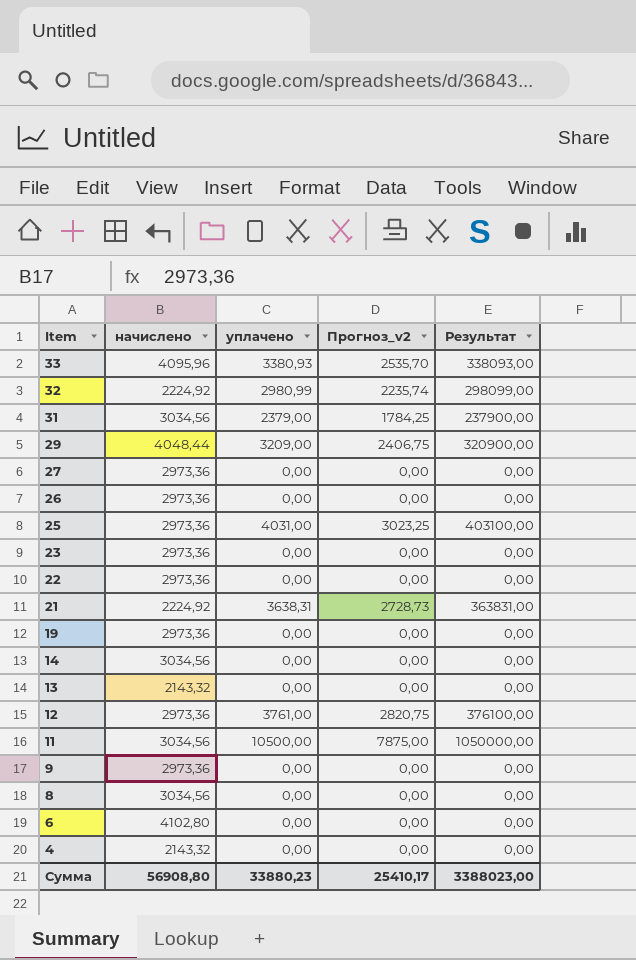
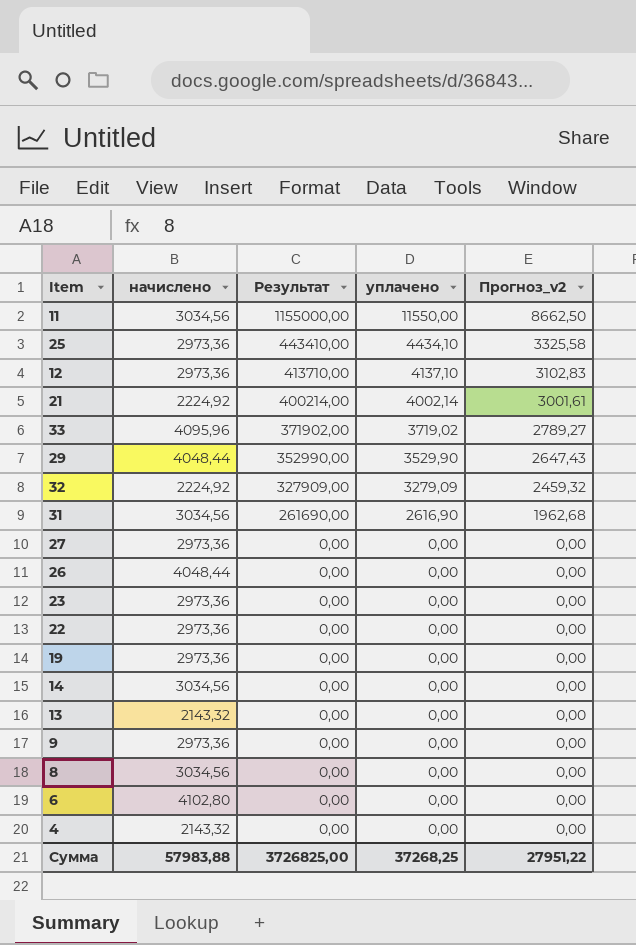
row order: Item descending -> Результат descending
column Результат | position: 5 -> 3
11 | Результат: 1050000,00 -> 1155000,00
11 | уплачено: 10500,00 -> 11550,00
11 | Прогноз_v2: 7875,00 -> 8662,50
25 | Результат: 403100,00 -> 443410,00
25 | уплачено: 4031,00 -> 4434,10
25 | Прогноз_v2: 3023,25 -> 3325,58
12 | Результат: 376100,00 -> 413710,00
12 | уплачено: 3761,00 -> 4137,10
12 | Прогноз_v2: 2820,75 -> 3102,83
21 | Результат: 363831,00 -> 400214,00
21 | уплачено: 3638,31 -> 4002,14
21 | Прогноз_v2: 2728,73 -> 3001,61
33 | Результат: 338093,00 -> 371902,00
33 | уплачено: 3380,93 -> 3719,02
33 | Прогноз_v2: 2535,70 -> 2789,27
29 | Результат: 320900,00 -> 352990,00
29 | уплачено: 3209,00 -> 3529,90
29 | Прогноз_v2: 2406,75 -> 2647,43
32 | Результат: 298099,00 -> 327909,00
32 | уплачено: 2980,99 -> 3279,09
32 | Прогноз_v2: 2235,74 -> 2459,32
31 | Результат: 237900,00 -> 261690,00
31 | уплачено: 2379,00 -> 2616,90
31 | Прогноз_v2: 1784,25 -> 1962,68
26 | начислено: 2973,36 -> 4048,44
Сумма | начислено: 56908,80 -> 57983,88
Сумма | Результат: 3388023,00 -> 3726825,00
Сумма | уплачено: 33880,23 -> 37268,25
Сумма | Прогноз_v2: 25410,17 -> 27951,22

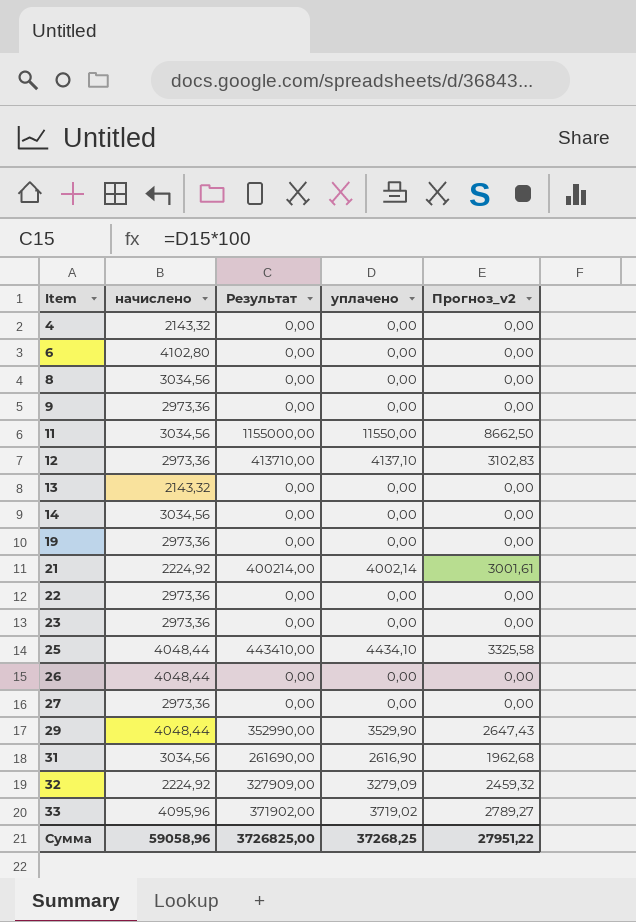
row order: Результат descending -> Item ascending
25 | начислено: 2973,36 -> 4048,44
Сумма | начислено: 57983,88 -> 59058,96

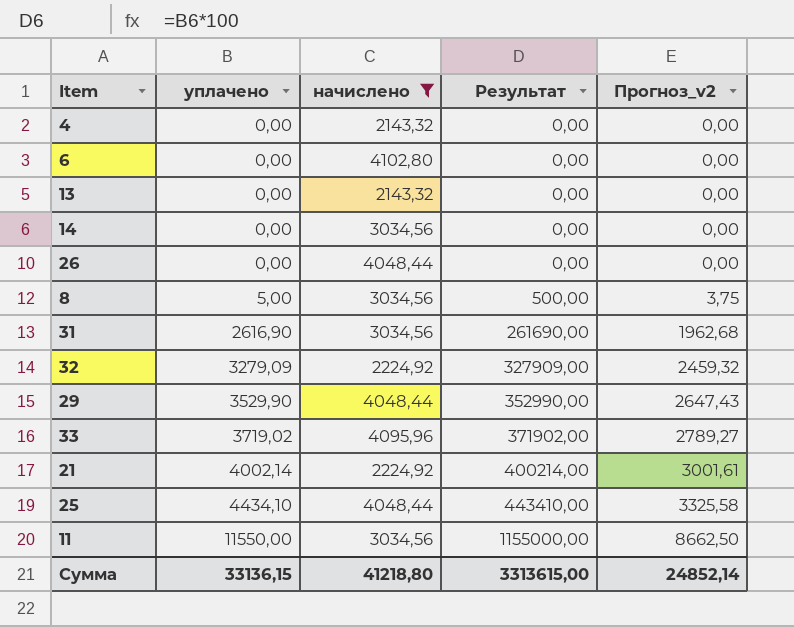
filter: none -> начислено != 2973,36
row order: Item ascending -> уплачено ascending
column уплачено | position: 4 -> 2
8 | уплачено: 0,00 -> 5,00
8 | Результат: 0,00 -> 500,00
8 | Прогноз_v2: 0,00 -> 3,75
Сумма | уплачено: 37268,25 -> 33136,15
Сумма | начислено: 59058,96 -> 41218,80
Сумма | Результат: 3726825,00 -> 3313615,00
Сумма | Прогноз_v2: 27951,22 -> 24852,14

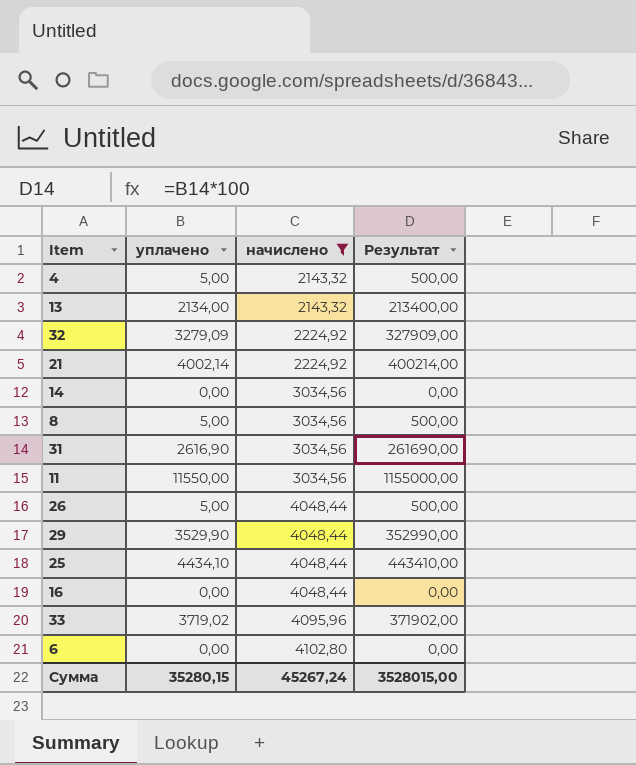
row order: уплачено ascending -> начислено ascending
column Прогноз_v2 | formula: [уплачено] * 0,75 -> none
4 | уплачено: 0,00 -> 5,00
4 | Результат: 0,00 -> 500,00
13 | уплачено: 0,00 -> 2134,00
13 | Результат: 0,00 -> 213400,00
26 | уплачено: 0,00 -> 5,00
26 | Результат: 0,00 -> 500,00
row 16: none -> 0,00 | 4048,44 | 0,00
Сумма | уплачено: 33136,15 -> 35280,15
Сумма | начислено: 41218,80 -> 45267,24
Сумма | Результат: 3313615,00 -> 3528015,00

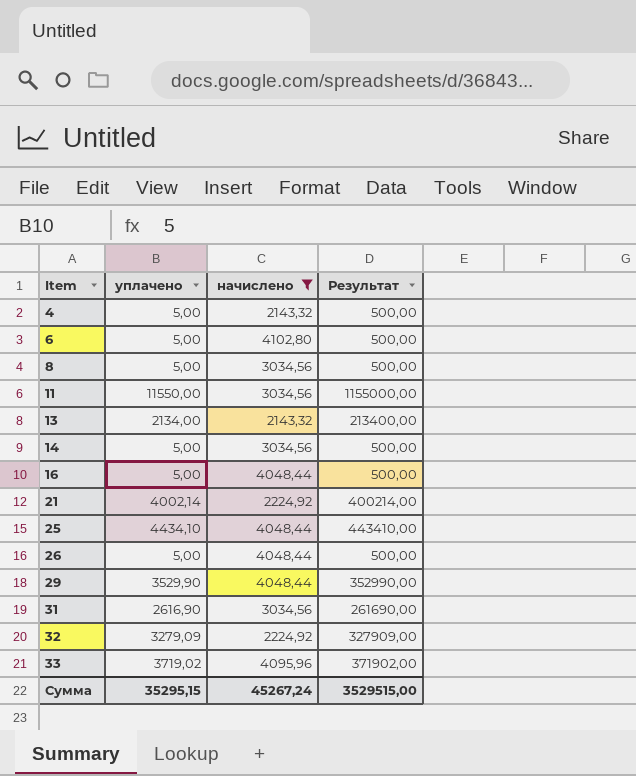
row order: начислено ascending -> Item ascending
6 | уплачено: 0,00 -> 5,00
6 | Результат: 0,00 -> 500,00
14 | уплачено: 0,00 -> 5,00
14 | Результат: 0,00 -> 500,00
16 | уплачено: 0,00 -> 5,00
16 | Результат: 0,00 -> 500,00
Сумма | уплачено: 35280,15 -> 35295,15
Сумма | Результат: 3528015,00 -> 3529515,00

